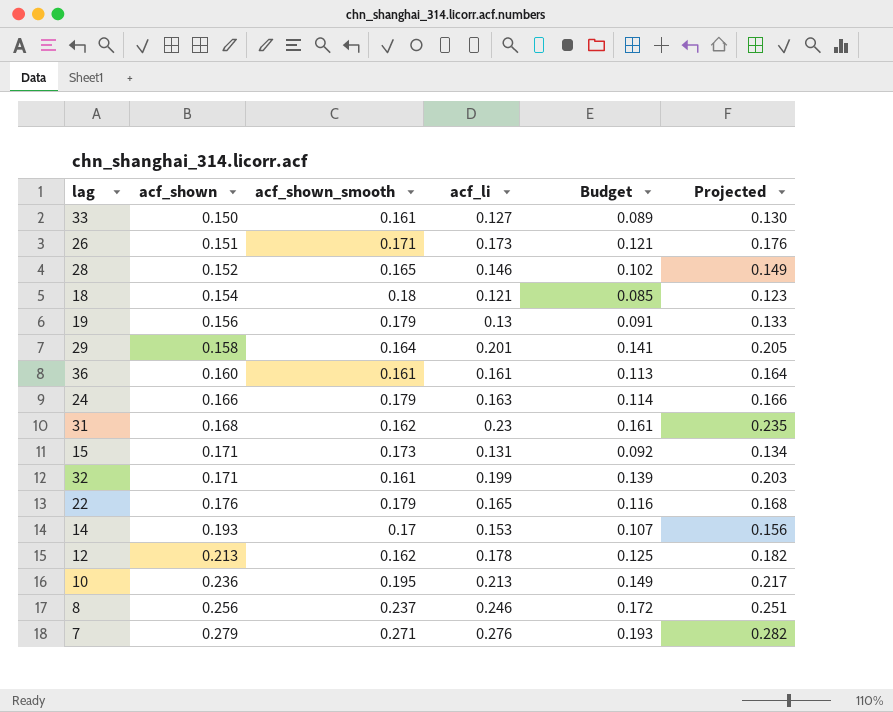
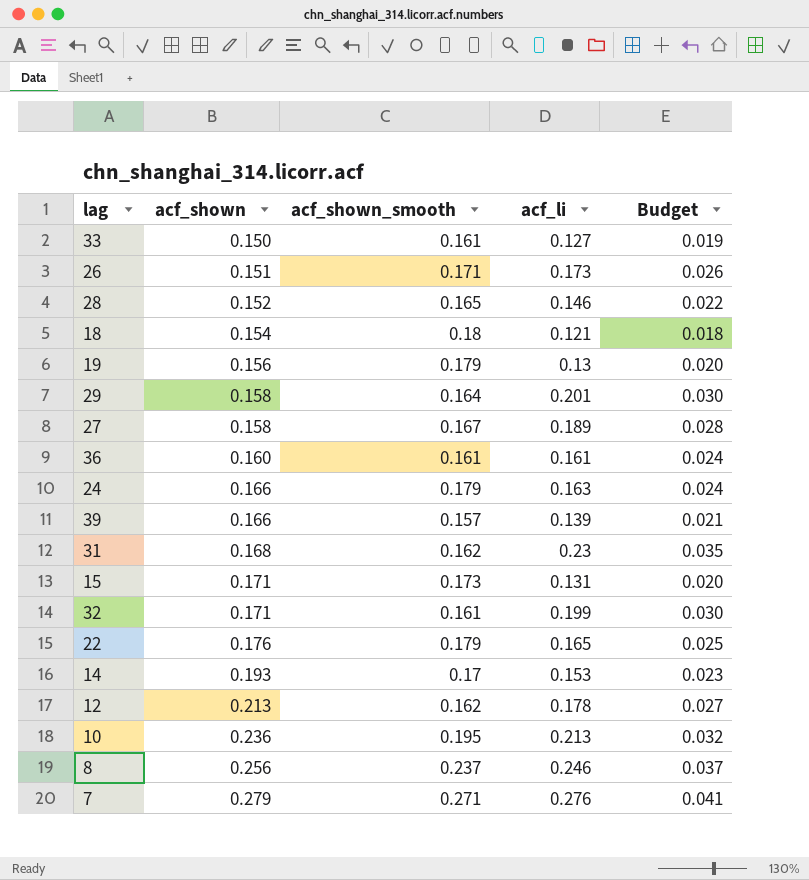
column Projected | formula: [acf_li] * 1.02 -> none
column Budget | formula: [acf_li] * 0.7 -> [acf_li] * 0.15
row 27: none -> 0.158 | 0.167 | 0.189 | 0.028
row 39: none -> 0.166 | 0.157 | 0.139 | 0.021

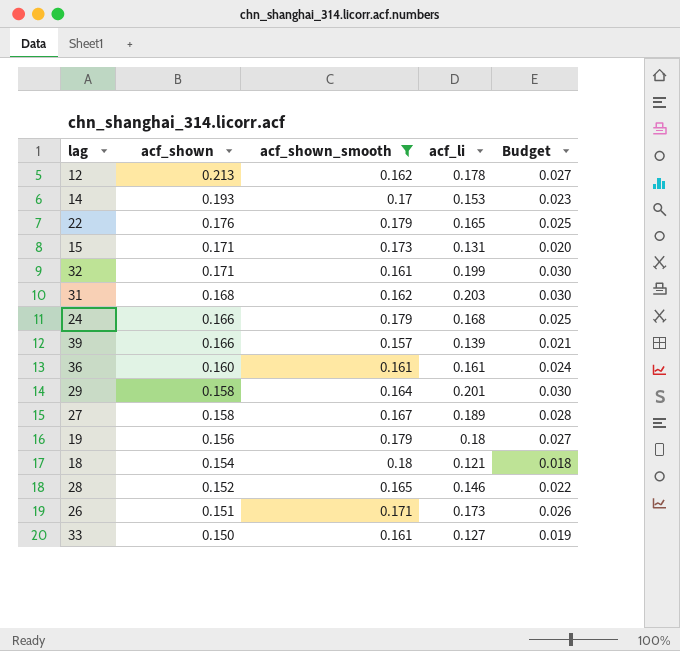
filter: none -> acf_shown_smooth <= 0.18
row order: acf_shown ascending -> acf_shown descending
31 | acf_li: 0.23 -> 0.203
31 | Budget: 0.035 -> 0.030
24 | acf_li: 0.163 -> 0.168
24 | Budget: 0.024 -> 0.025
19 | acf_li: 0.13 -> 0.18
19 | Budget: 0.020 -> 0.027

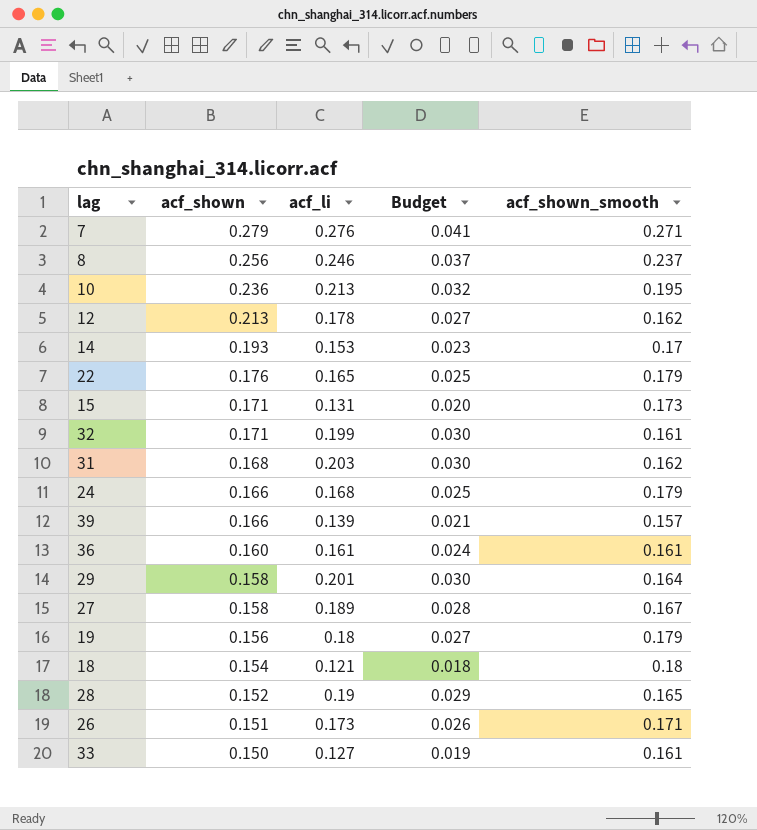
filter: acf_shown_smooth <= 0.18 -> none
column acf_shown_smooth | position: 3 -> 5
28 | acf_li: 0.146 -> 0.19
28 | Budget: 0.022 -> 0.029

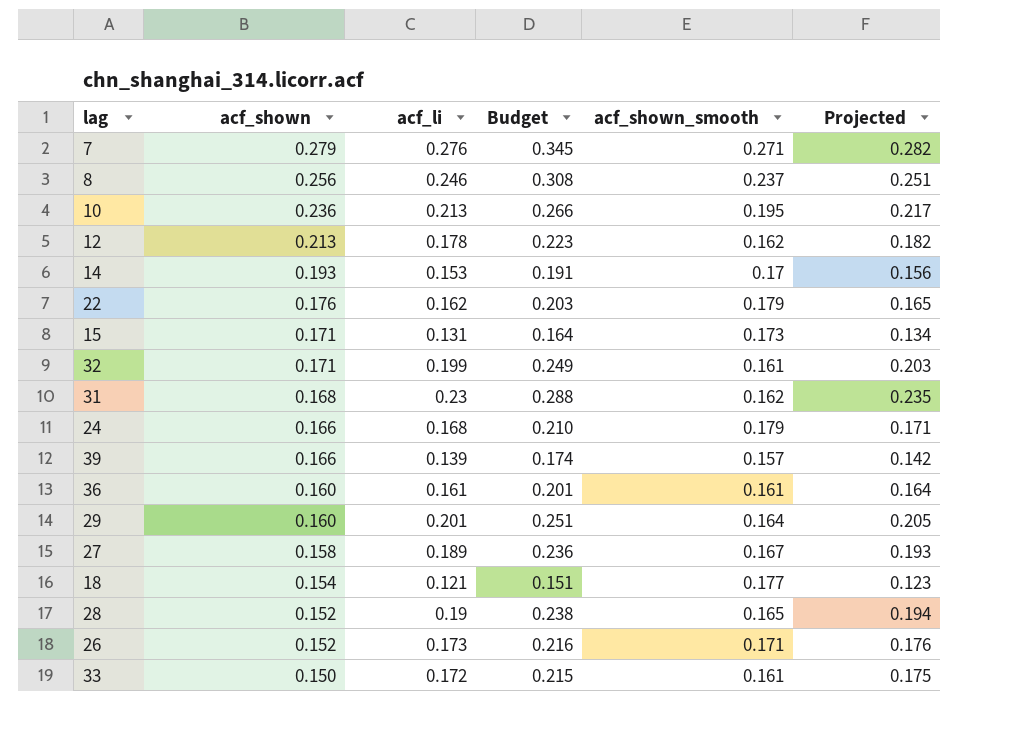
column Budget | formula: [acf_li] * 0.15 -> [acf_li] * 1.25
column Projected | formula: none -> [acf_li] * 1.02
row 19: 0.156 | 0.18 | 0.027 | 0.179 -> none
22 | acf_li: 0.165 -> 0.162
31 | acf_li: 0.203 -> 0.23
29 | acf_shown: 0.158 -> 0.160
18 | acf_shown_smooth: 0.18 -> 0.177
26 | acf_shown: 0.151 -> 0.152
33 | acf_li: 0.127 -> 0.172

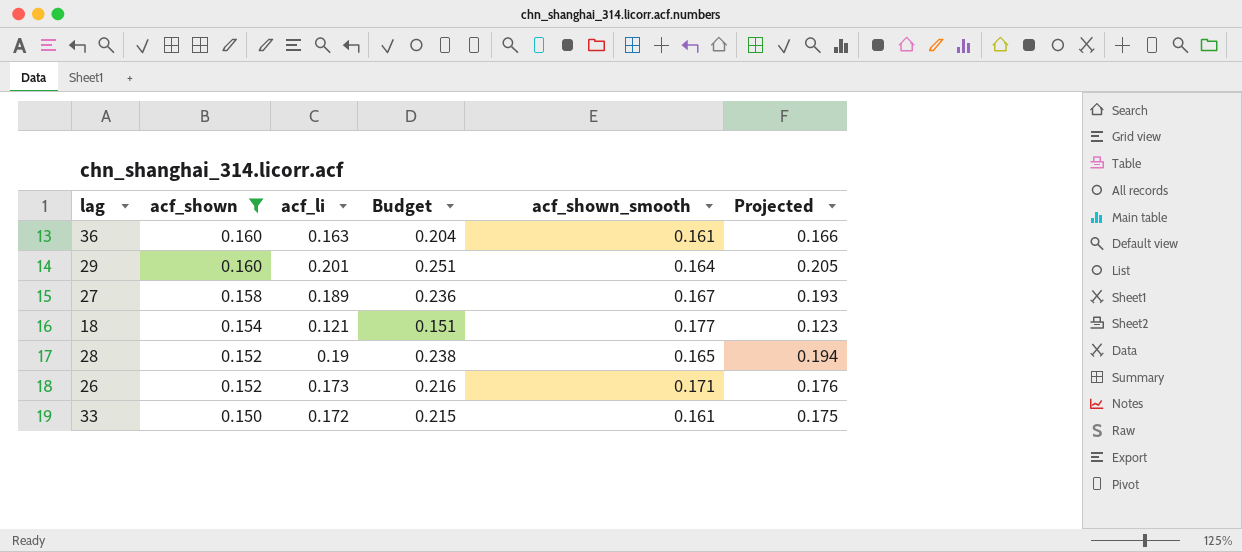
filter: none -> acf_shown <= 0.160
36 | acf_li: 0.161 -> 0.163
36 | Budget: 0.201 -> 0.204
36 | Projected: 0.164 -> 0.166

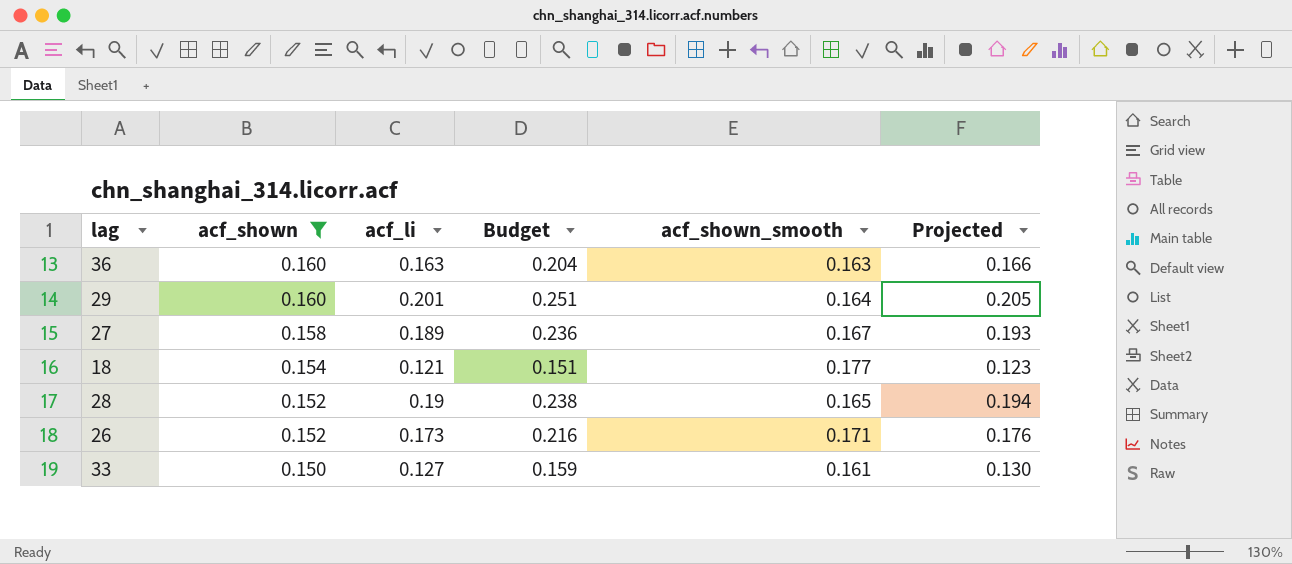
36 | acf_shown_smooth: 0.161 -> 0.163
33 | acf_li: 0.172 -> 0.127
33 | Budget: 0.215 -> 0.159
33 | Projected: 0.175 -> 0.130

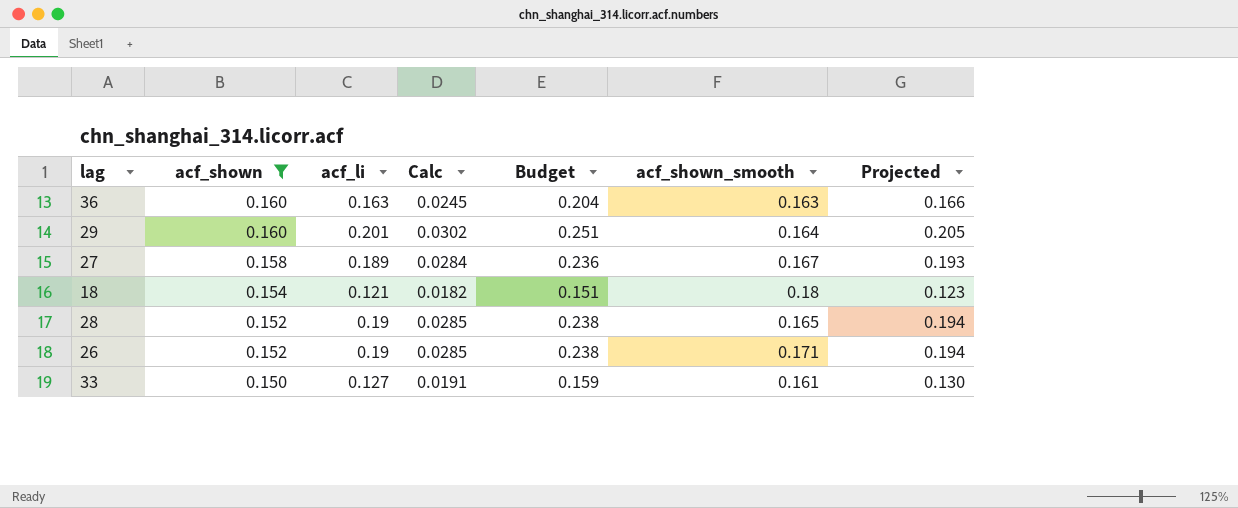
column Calc | formula: none -> [acf_li] * 0.15
18 | acf_shown_smooth: 0.177 -> 0.18
26 | acf_li: 0.173 -> 0.19
26 | Budget: 0.216 -> 0.238
26 | Projected: 0.176 -> 0.194

